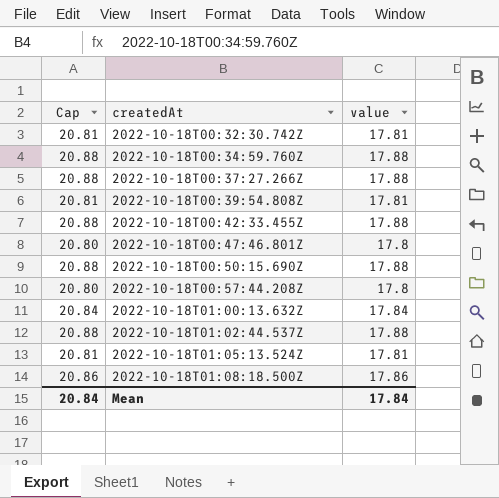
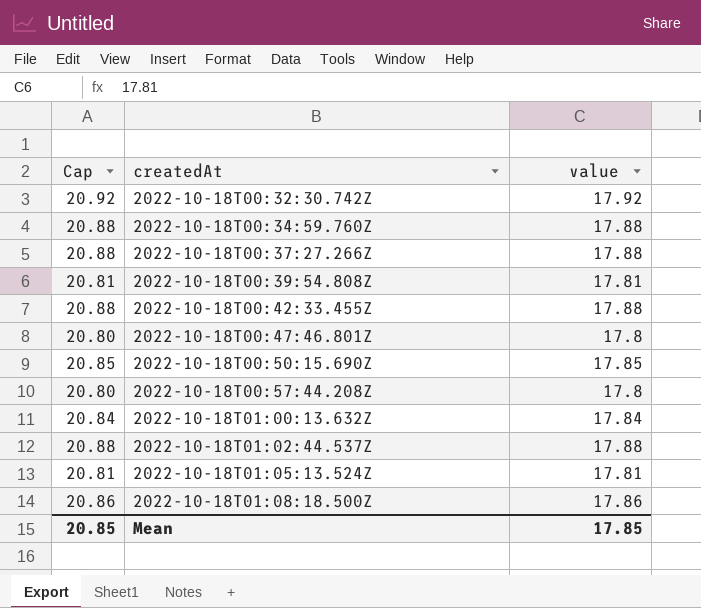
2022-10-18T00:32:30.742Z | Cap: 20.81 -> 20.92
2022-10-18T00:32:30.742Z | value: 17.81 -> 17.92
2022-10-18T00:50:15.690Z | Cap: 20.88 -> 20.85
2022-10-18T00:50:15.690Z | value: 17.88 -> 17.85
Mean | Cap: 20.84 -> 20.85
Mean | value: 17.84 -> 17.85

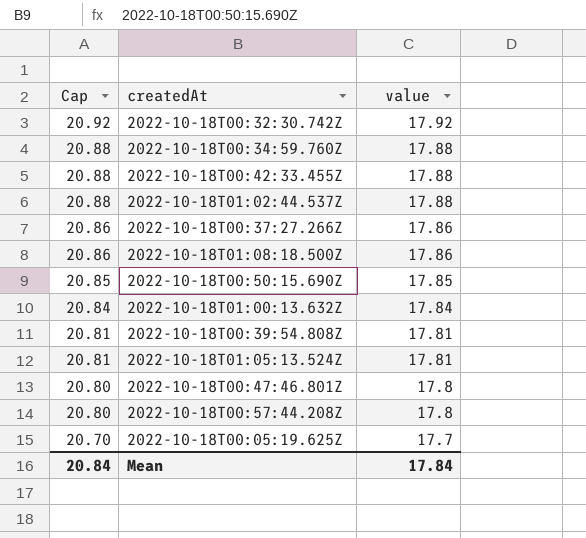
row order: createdAt ascending -> Cap descending
2022-10-18T00:37:27.266Z | Cap: 20.88 -> 20.86
2022-10-18T00:37:27.266Z | value: 17.88 -> 17.86
row 2022-10-18T00:05:19.625Z: none -> 20.70 | 17.7
Mean | Cap: 20.85 -> 20.84
Mean | value: 17.85 -> 17.84

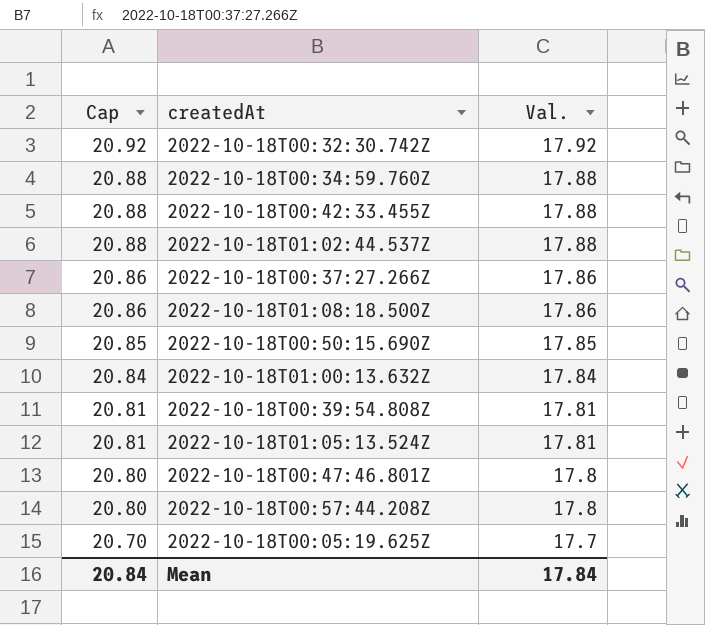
column name: value -> Val.

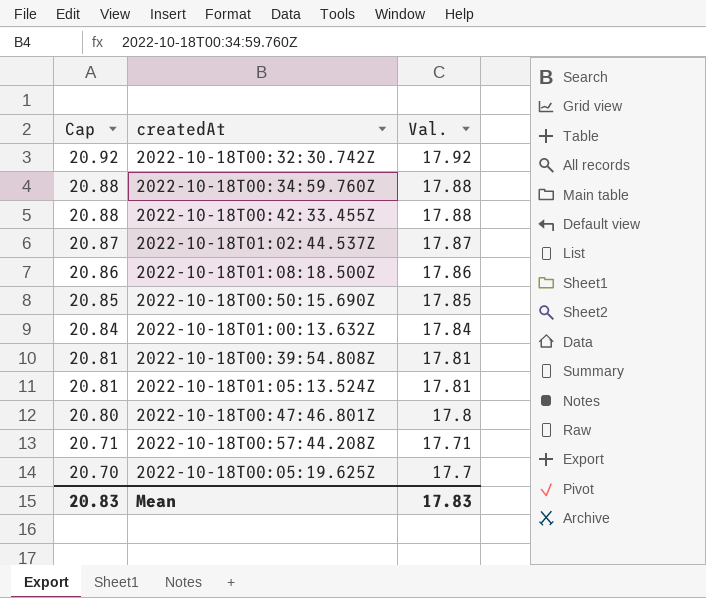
row 2022-10-18T00:37:27.266Z: 20.86 | 17.86 -> none
2022-10-18T01:02:44.537Z | Cap: 20.88 -> 20.87
2022-10-18T01:02:44.537Z | Val.: 17.88 -> 17.87
2022-10-18T00:57:44.208Z | Cap: 20.80 -> 20.71
2022-10-18T00:57:44.208Z | Val.: 17.8 -> 17.71
Mean | Cap: 20.84 -> 20.83
Mean | Val.: 17.84 -> 17.83

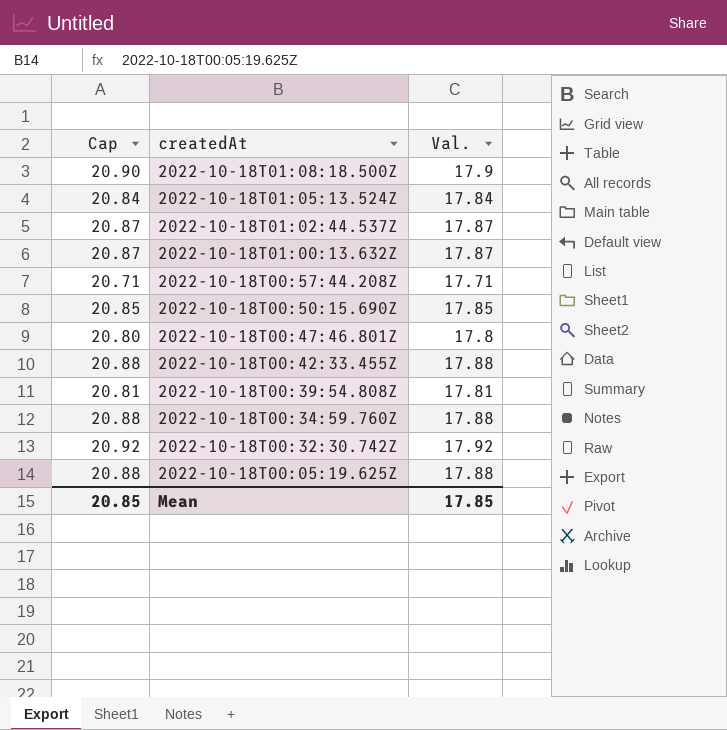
row order: Cap descending -> createdAt descending
2022-10-18T01:08:18.500Z | Cap: 20.86 -> 20.90
2022-10-18T01:08:18.500Z | Val.: 17.86 -> 17.9
2022-10-18T01:05:13.524Z | Cap: 20.81 -> 20.84
2022-10-18T01:05:13.524Z | Val.: 17.81 -> 17.84
2022-10-18T01:00:13.632Z | Cap: 20.84 -> 20.87
2022-10-18T01:00:13.632Z | Val.: 17.84 -> 17.87
2022-10-18T00:05:19.625Z | Cap: 20.70 -> 20.88
2022-10-18T00:05:19.625Z | Val.: 17.7 -> 17.88
Mean | Cap: 20.83 -> 20.85
Mean | Val.: 17.83 -> 17.85

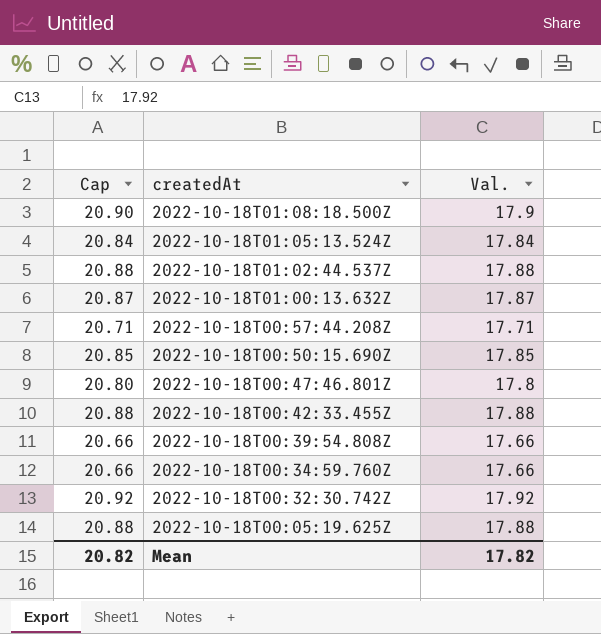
2022-10-18T01:02:44.537Z | Cap: 20.87 -> 20.88
2022-10-18T01:02:44.537Z | Val.: 17.87 -> 17.88
2022-10-18T00:39:54.808Z | Cap: 20.81 -> 20.66
2022-10-18T00:39:54.808Z | Val.: 17.81 -> 17.66
2022-10-18T00:34:59.760Z | Cap: 20.88 -> 20.66
2022-10-18T00:34:59.760Z | Val.: 17.88 -> 17.66
Mean | Cap: 20.85 -> 20.82
Mean | Val.: 17.85 -> 17.82

